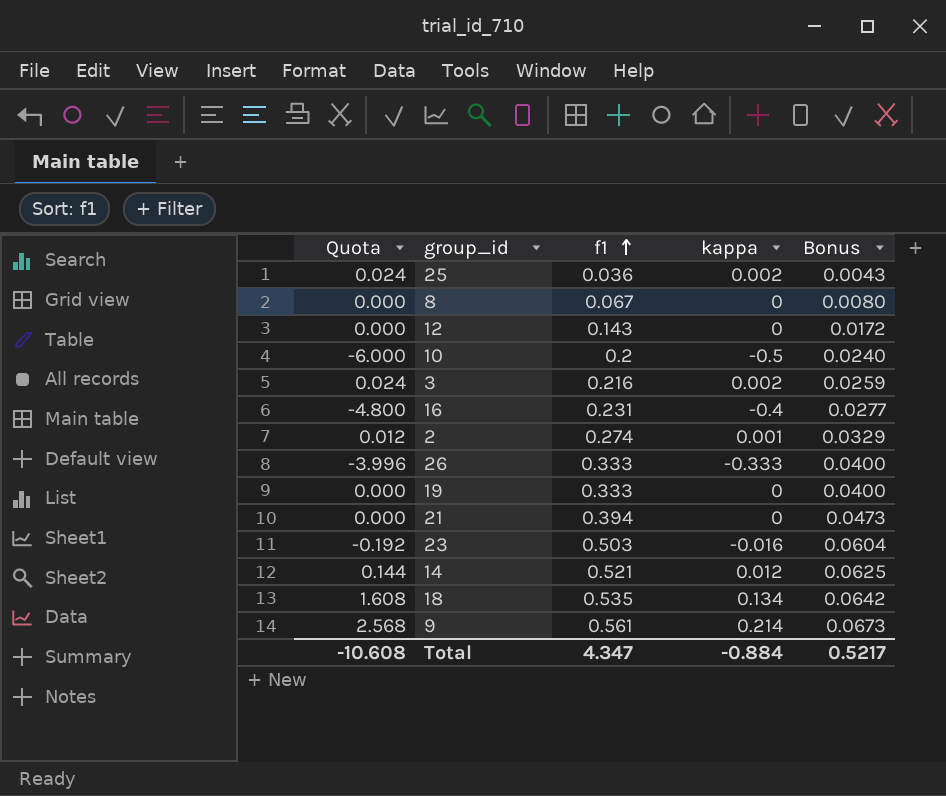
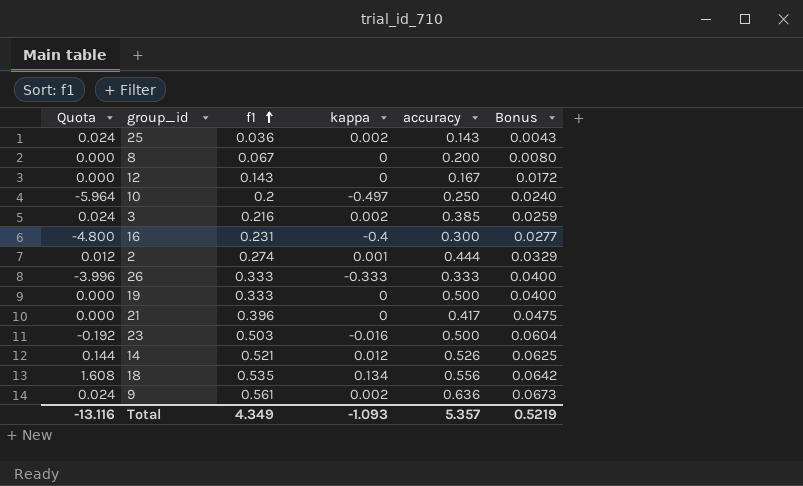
column accuracy | position: none -> 5
10 | Quota: -6.000 -> -5.964
10 | kappa: -0.5 -> -0.497
21 | f1: 0.394 -> 0.396
21 | Bonus: 0.0473 -> 0.0475
9 | Quota: 2.568 -> 0.024
9 | kappa: 0.214 -> 0.002
Total | Quota: -10.608 -> -13.116
Total | f1: 4.347 -> 4.349
Total | kappa: -0.884 -> -1.093
Total | Bonus: 0.5217 -> 0.5219

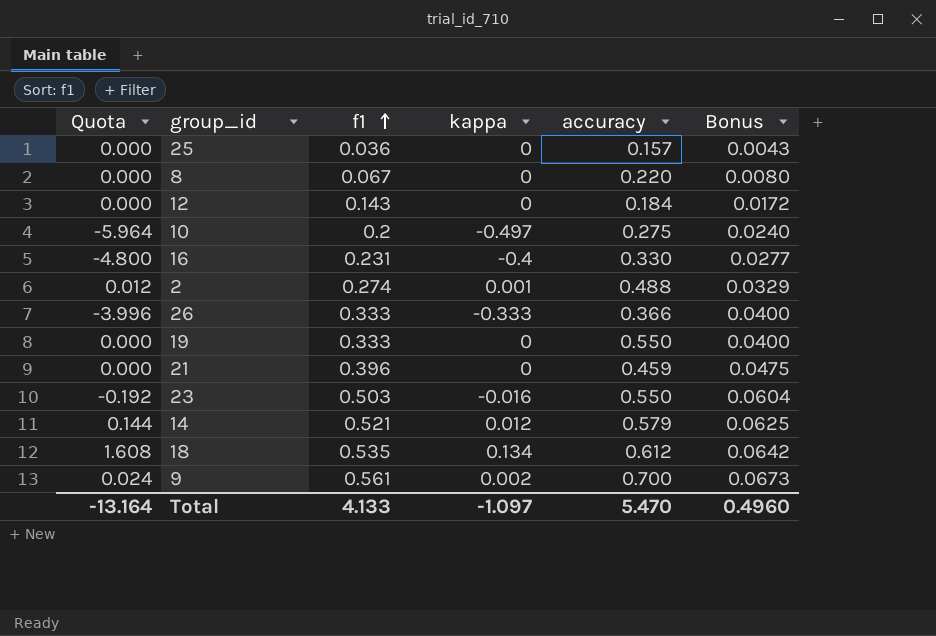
row 3: 0.024 | 0.216 | 0.002 | 0.385 | 0.0259 -> none
25 | Quota: 0.024 -> 0.000
25 | kappa: 0.002 -> 0
25 | accuracy: 0.143 -> 0.157
8 | accuracy: 0.200 -> 0.220
12 | accuracy: 0.167 -> 0.184
10 | accuracy: 0.250 -> 0.275
16 | accuracy: 0.300 -> 0.330
2 | accuracy: 0.444 -> 0.488
26 | accuracy: 0.333 -> 0.366
19 | accuracy: 0.500 -> 0.550
21 | accuracy: 0.417 -> 0.459
23 | accuracy: 0.500 -> 0.550
14 | accuracy: 0.526 -> 0.579
18 | accuracy: 0.556 -> 0.612
9 | accuracy: 0.636 -> 0.700
Total | Quota: -13.116 -> -13.164
Total | f1: 4.349 -> 4.133
Total | kappa: -1.093 -> -1.097
Total | accuracy: 5.357 -> 5.470
Total | Bonus: 0.5219 -> 0.4960

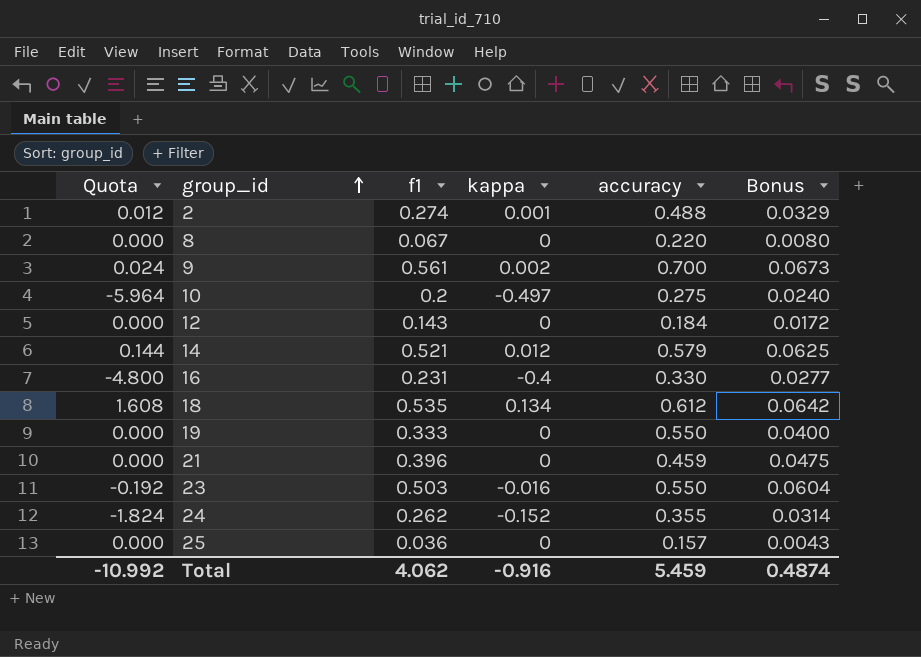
row order: f1 ascending -> group_id ascending
row 26: -3.996 | 0.333 | -0.333 | 0.366 | 0.0400 -> none
row 24: none -> -1.824 | 0.262 | -0.152 | 0.355 | 0.0314
Total | Quota: -13.164 -> -10.992
Total | f1: 4.133 -> 4.062
Total | kappa: -1.097 -> -0.916
Total | accuracy: 5.470 -> 5.459
Total | Bonus: 0.4960 -> 0.4874

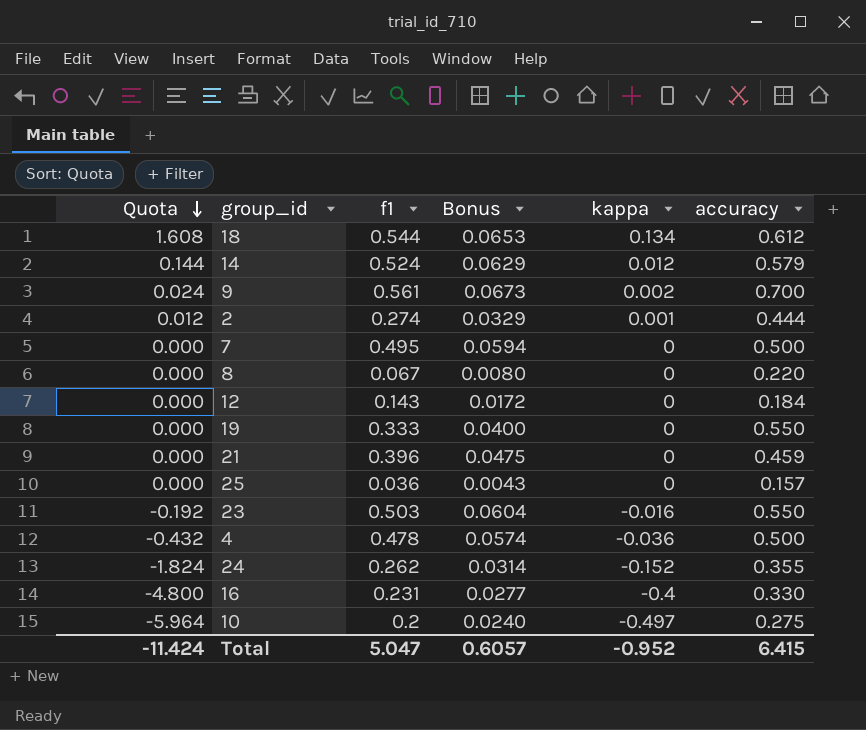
row order: group_id ascending -> Quota descending
column Bonus | position: 6 -> 4
18 | f1: 0.535 -> 0.544
18 | Bonus: 0.0642 -> 0.0653
14 | f1: 0.521 -> 0.524
14 | Bonus: 0.0625 -> 0.0629
2 | accuracy: 0.488 -> 0.444
row 7: none -> 0.000 | 0.495 | 0.0594 | 0 | 0.500
row 4: none -> -0.432 | 0.478 | 0.0574 | -0.036 | 0.500
Total | Quota: -10.992 -> -11.424
Total | f1: 4.062 -> 5.047
Total | Bonus: 0.4874 -> 0.6057
Total | kappa: -0.916 -> -0.952
Total | accuracy: 5.459 -> 6.415

